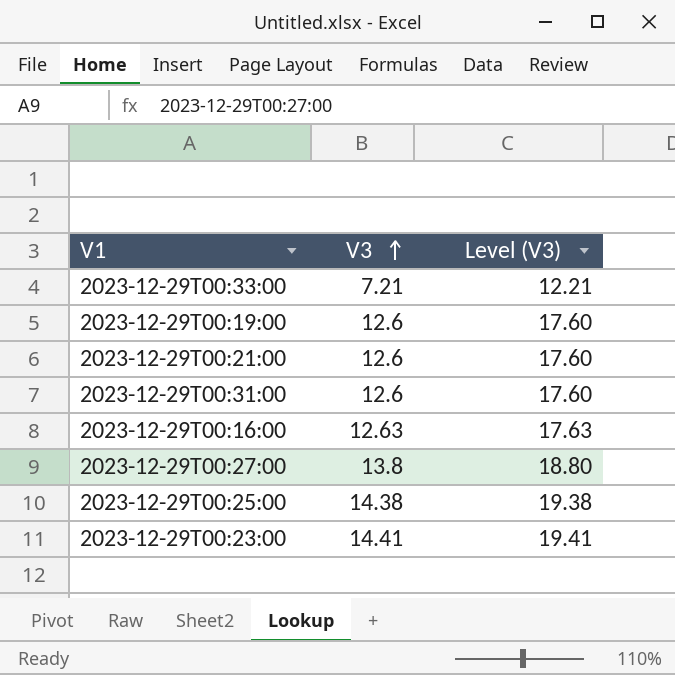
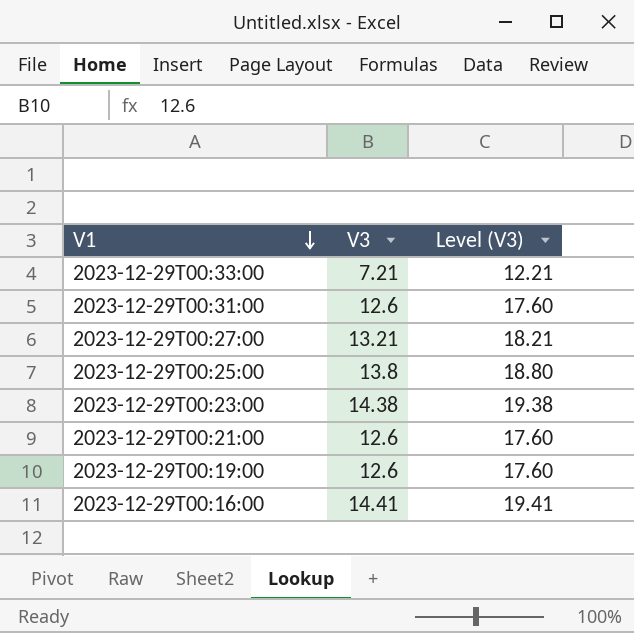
row order: V3 ascending -> V1 descending
2023-12-29T00:27:00 | V3: 13.8 -> 13.21
2023-12-29T00:27:00 | Level (V3): 18.80 -> 18.21
2023-12-29T00:25:00 | V3: 14.38 -> 13.8
2023-12-29T00:25:00 | Level (V3): 19.38 -> 18.80
2023-12-29T00:23:00 | V3: 14.41 -> 14.38
2023-12-29T00:23:00 | Level (V3): 19.41 -> 19.38
2023-12-29T00:16:00 | V3: 12.63 -> 14.41
2023-12-29T00:16:00 | Level (V3): 17.63 -> 19.41

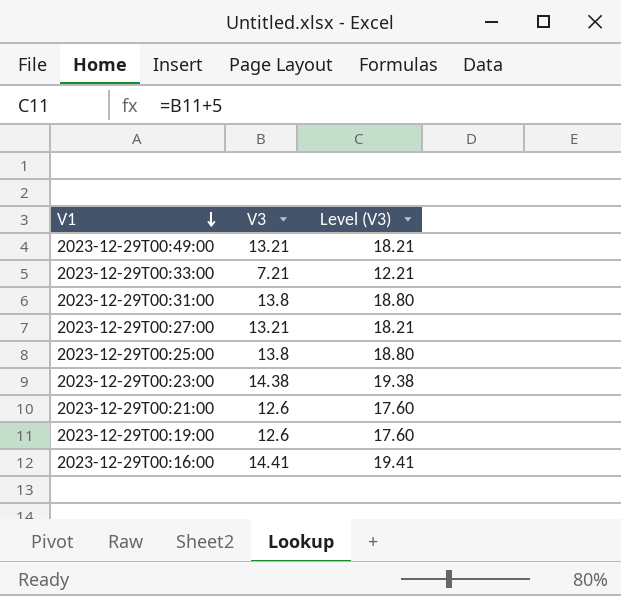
row 2023-12-29T00:49:00: none -> 13.21 | 18.21
2023-12-29T00:31:00 | V3: 12.6 -> 13.8
2023-12-29T00:31:00 | Level (V3): 17.60 -> 18.80

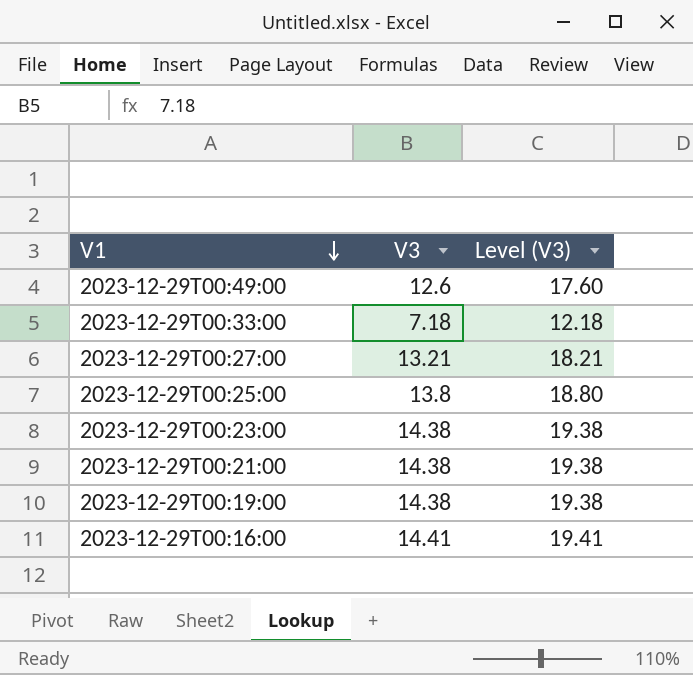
row 2023-12-29T00:31:00: 13.8 | 18.80 -> none
2023-12-29T00:49:00 | V3: 13.21 -> 12.6
2023-12-29T00:49:00 | Level (V3): 18.21 -> 17.60
2023-12-29T00:33:00 | V3: 7.21 -> 7.18
2023-12-29T00:33:00 | Level (V3): 12.21 -> 12.18
2023-12-29T00:21:00 | V3: 12.6 -> 14.38
2023-12-29T00:21:00 | Level (V3): 17.60 -> 19.38
2023-12-29T00:19:00 | V3: 12.6 -> 14.38
2023-12-29T00:19:00 | Level (V3): 17.60 -> 19.38

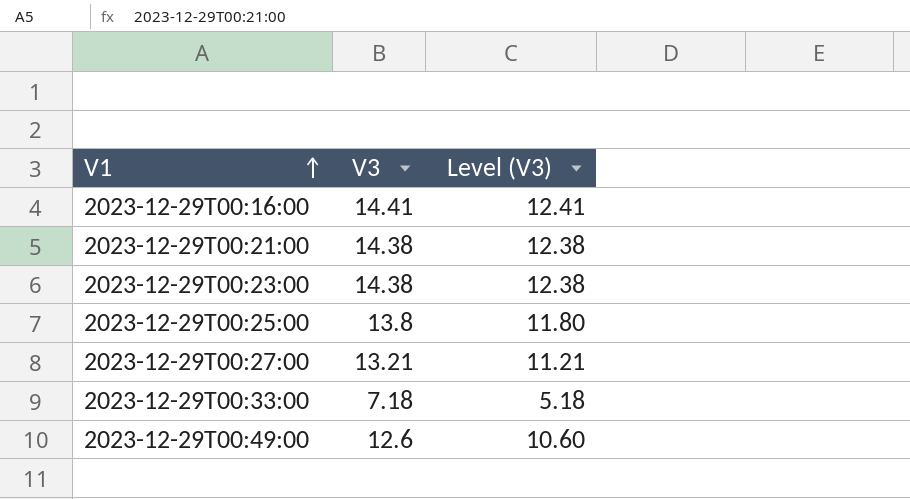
row order: V1 descending -> V1 ascending
column Level (V3) | formula: [V3] + 5 -> [V3] - 2
row 2023-12-29T00:19:00: 14.38 | 19.38 -> none

